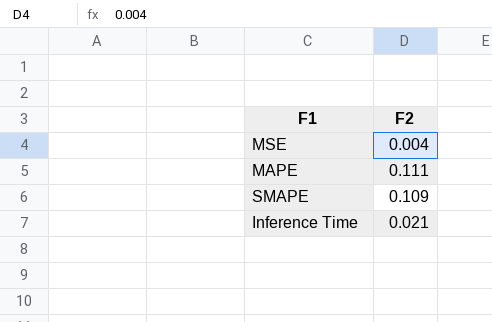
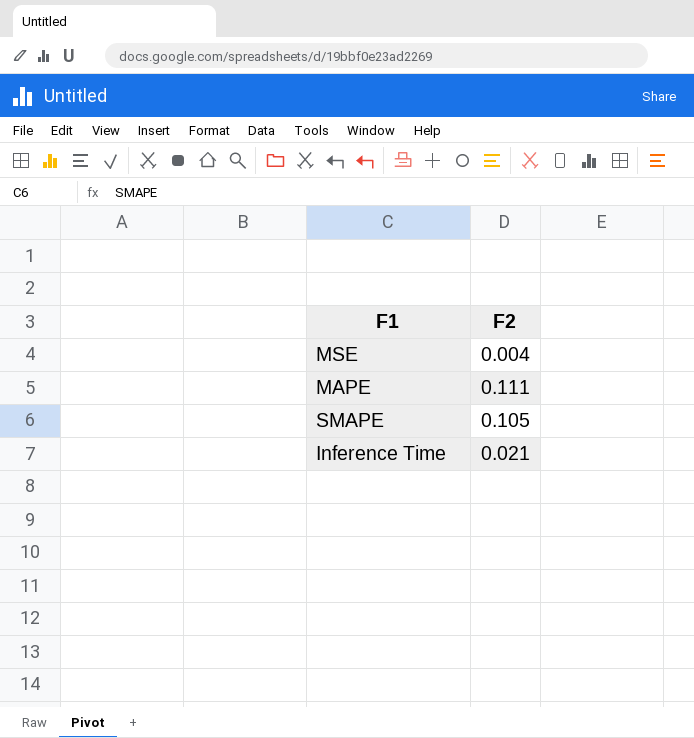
SMAPE | F2: 0.109 -> 0.105

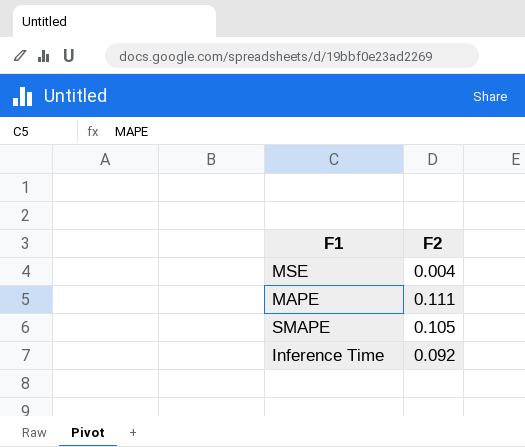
Inference Time | F2: 0.021 -> 0.092

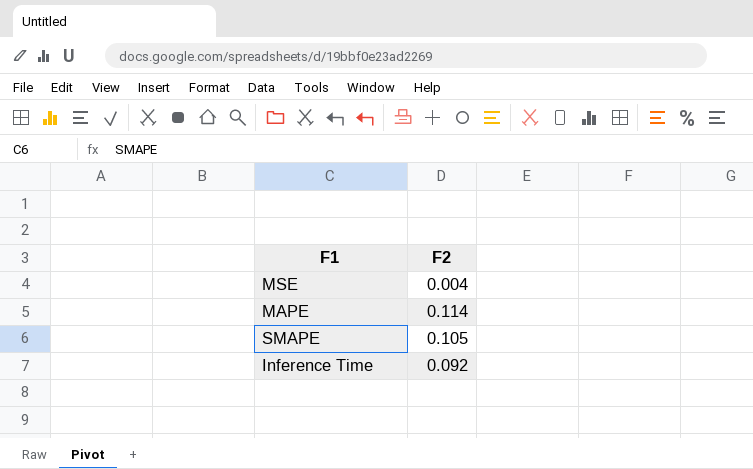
MAPE | F2: 0.111 -> 0.114

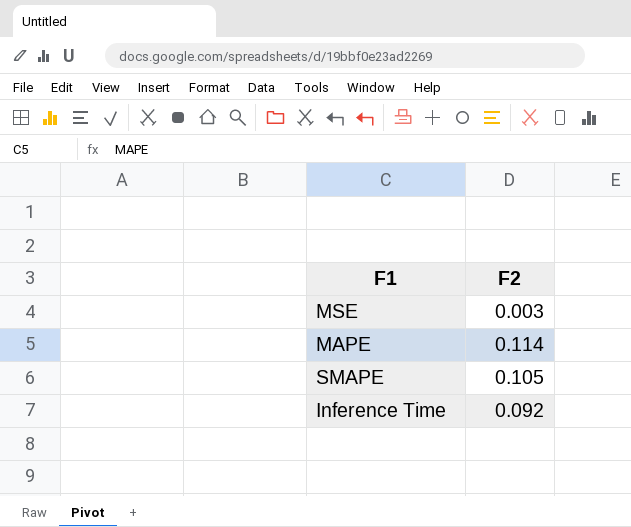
MSE | F2: 0.004 -> 0.003

